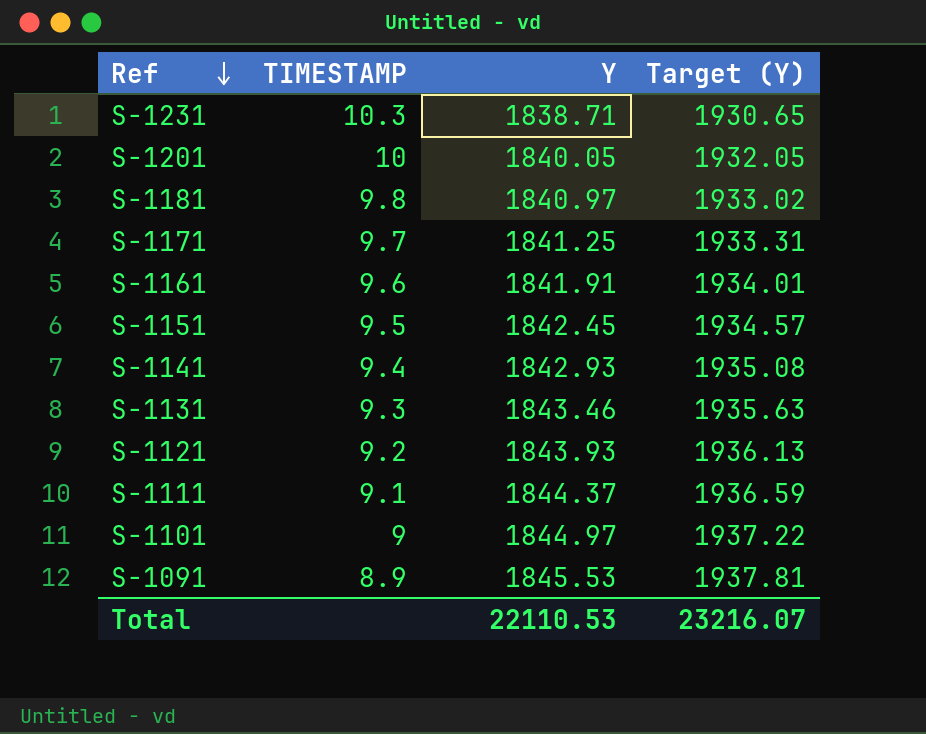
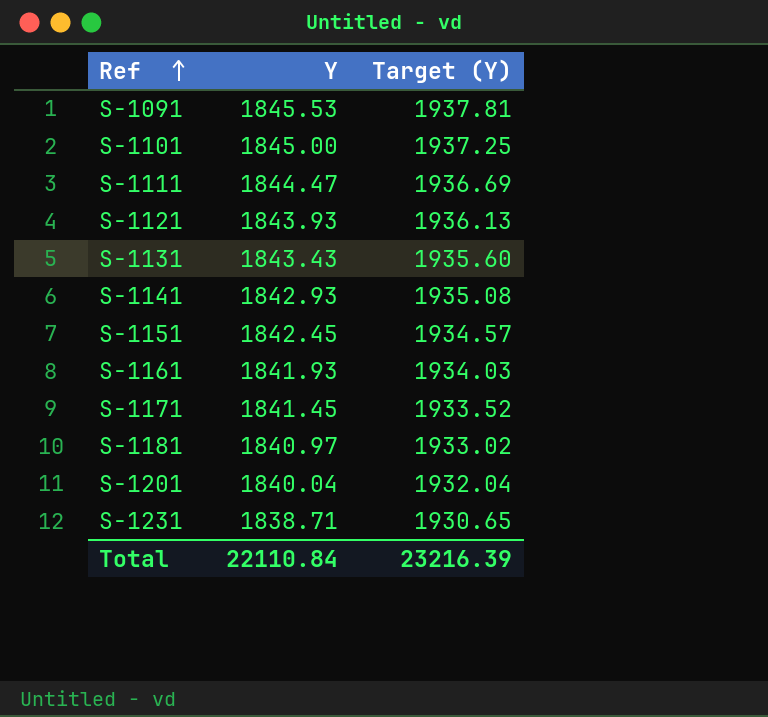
row order: Ref descending -> Ref ascending
column TIMESTAMP | position: 2 -> none
S-1101 | Y: 1844.97 -> 1845.00
S-1101 | Target (Y): 1937.22 -> 1937.25
S-1111 | Y: 1844.37 -> 1844.47
S-1111 | Target (Y): 1936.59 -> 1936.69
S-1131 | Y: 1843.46 -> 1843.43
S-1131 | Target (Y): 1935.63 -> 1935.60
S-1161 | Y: 1841.91 -> 1841.93
S-1161 | Target (Y): 1934.01 -> 1934.03
S-1171 | Y: 1841.25 -> 1841.45
S-1171 | Target (Y): 1933.31 -> 1933.52
S-1201 | Y: 1840.05 -> 1840.04
S-1201 | Target (Y): 1932.05 -> 1932.04
Total | Y: 22110.53 -> 22110.84
Total | Target (Y): 23216.07 -> 23216.39

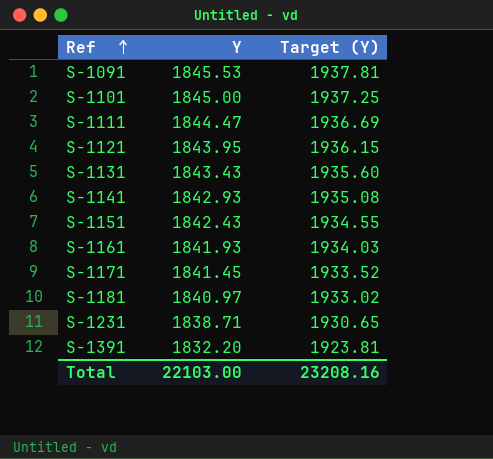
row S-1201: 1840.04 | 1932.04 -> none
S-1121 | Y: 1843.93 -> 1843.95
S-1121 | Target (Y): 1936.13 -> 1936.15
S-1151 | Y: 1842.45 -> 1842.43
S-1151 | Target (Y): 1934.57 -> 1934.55
row S-1391: none -> 1832.20 | 1923.81
Total | Y: 22110.84 -> 22103.00
Total | Target (Y): 23216.39 -> 23208.16

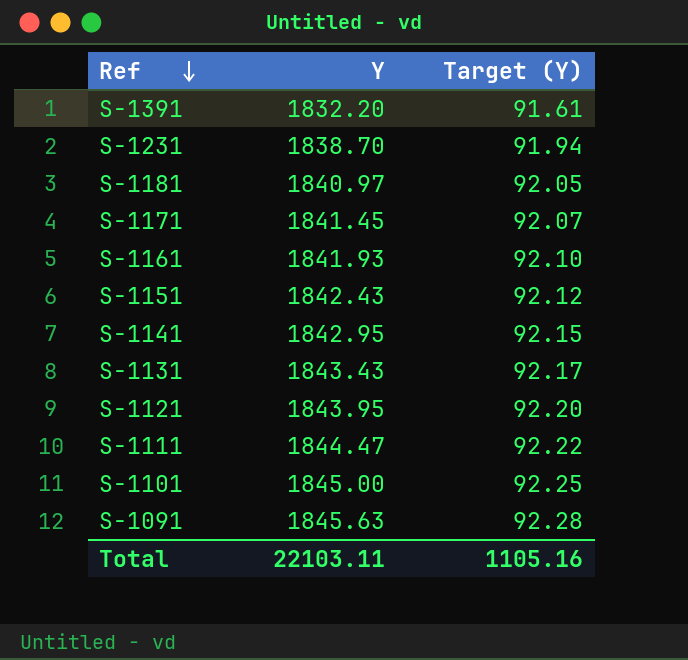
row order: Ref ascending -> Ref descending
column Target (Y) | formula: [Y] * 1.05 -> [Y] * 0.05
S-1231 | Y: 1838.71 -> 1838.70
S-1141 | Y: 1842.93 -> 1842.95
S-1091 | Y: 1845.53 -> 1845.63
Total | Y: 22103.00 -> 22103.11
Total | Target (Y): 23208.16 -> 1105.16

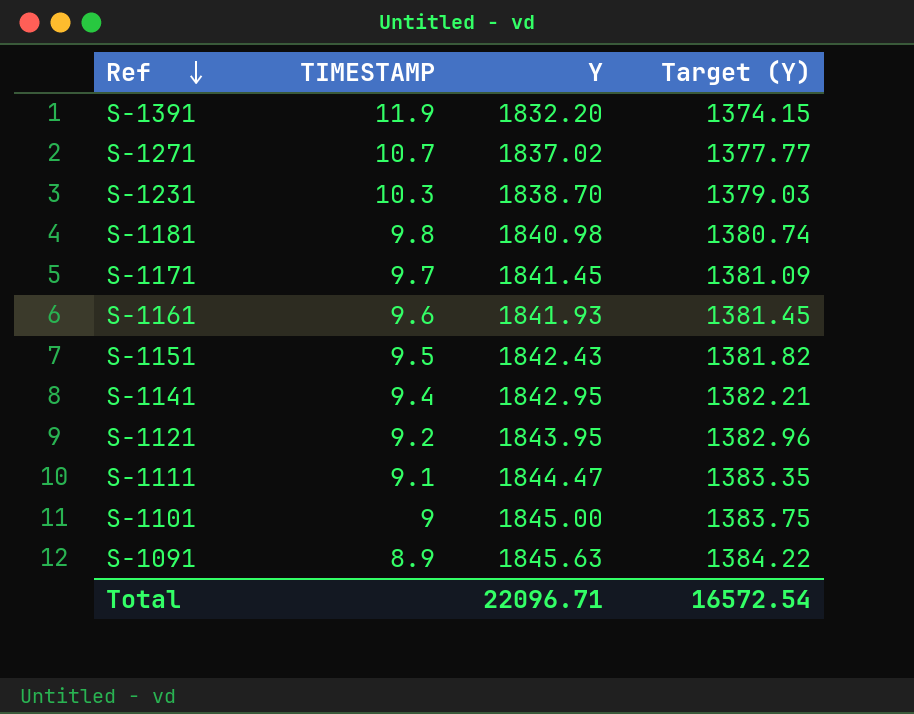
column TIMESTAMP | position: none -> 2
column Target (Y) | formula: [Y] * 0.05 -> [Y] * 0.75
row S-1131: 1843.43 | 92.17 -> none
row S-1271: none -> 10.7 | 1837.02 | 1377.77
S-1181 | Y: 1840.97 -> 1840.98
Total | Y: 22103.11 -> 22096.71
Total | Target (Y): 1105.16 -> 16572.54

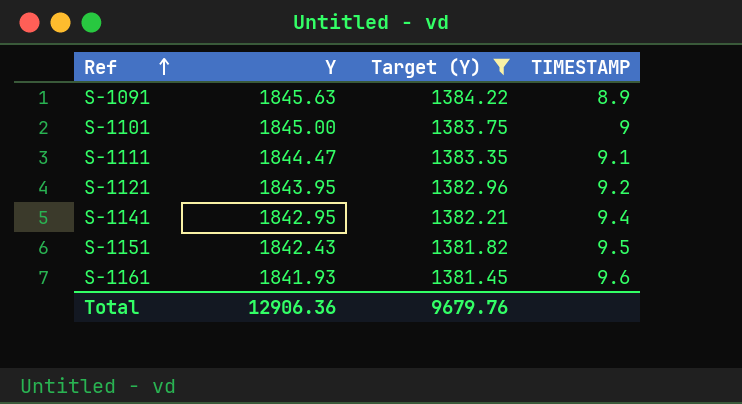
filter: none -> Target (Y) >= 1381.45
row order: Ref descending -> Ref ascending
column TIMESTAMP | position: 2 -> 4
Total | Y: 22096.71 -> 12906.36
Total | Target (Y): 16572.54 -> 9679.76

